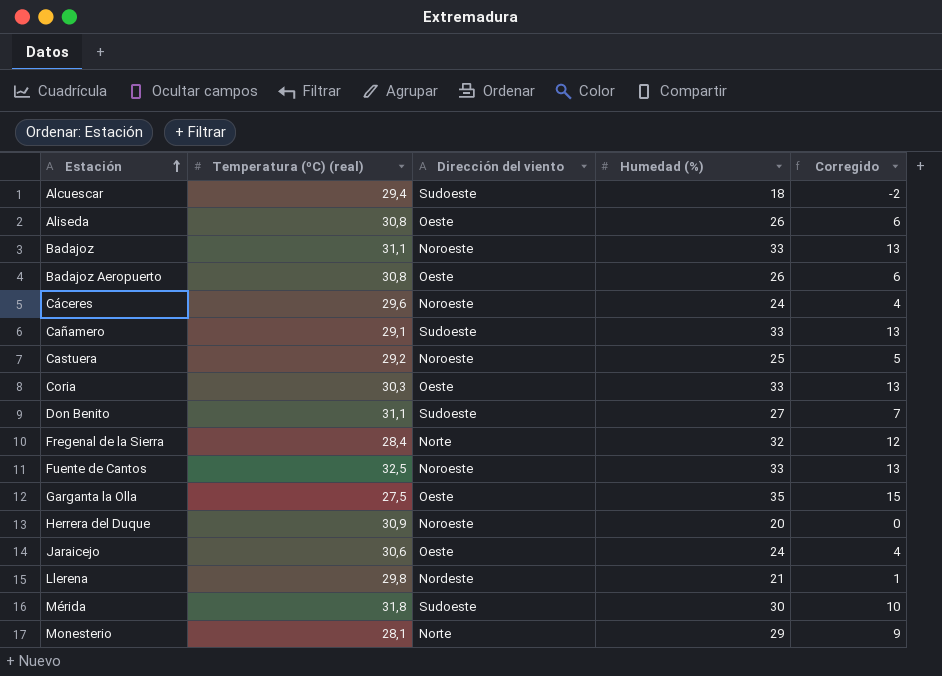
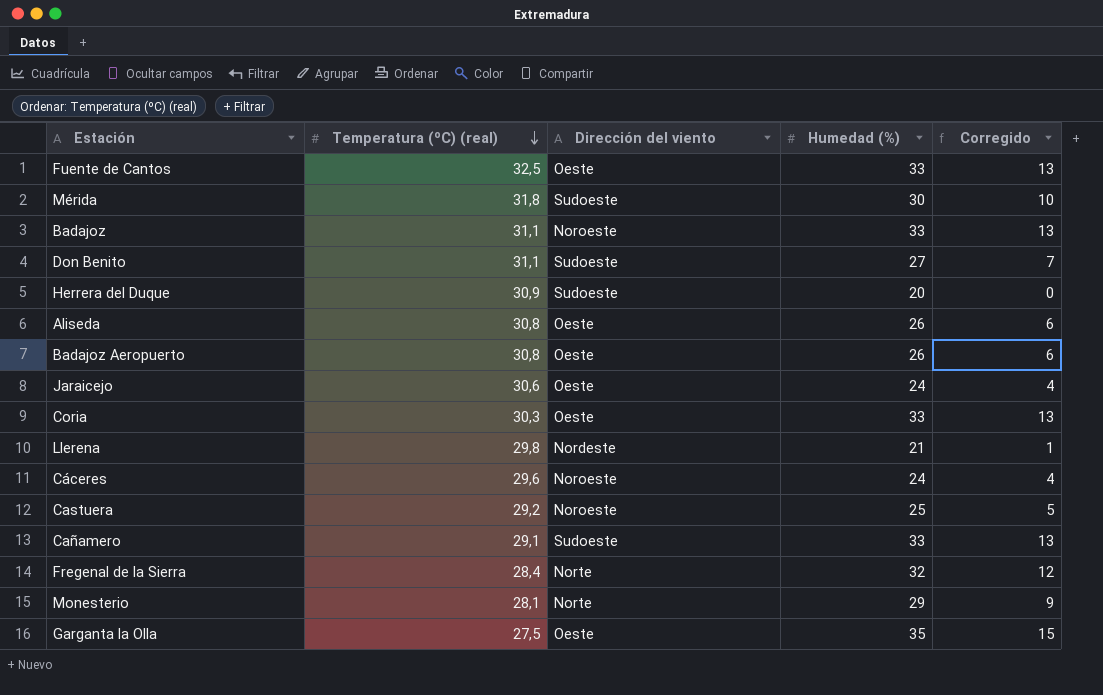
row order: Estación ascending -> Temperatura (ºC) (real) descending
row Alcuescar: 29,4 | Sudoeste | 18 | -2 -> none
Fuente de Cantos | Dirección del viento: Noroeste -> Oeste
Herrera del Duque | Dirección del viento: Noroeste -> Sudoeste

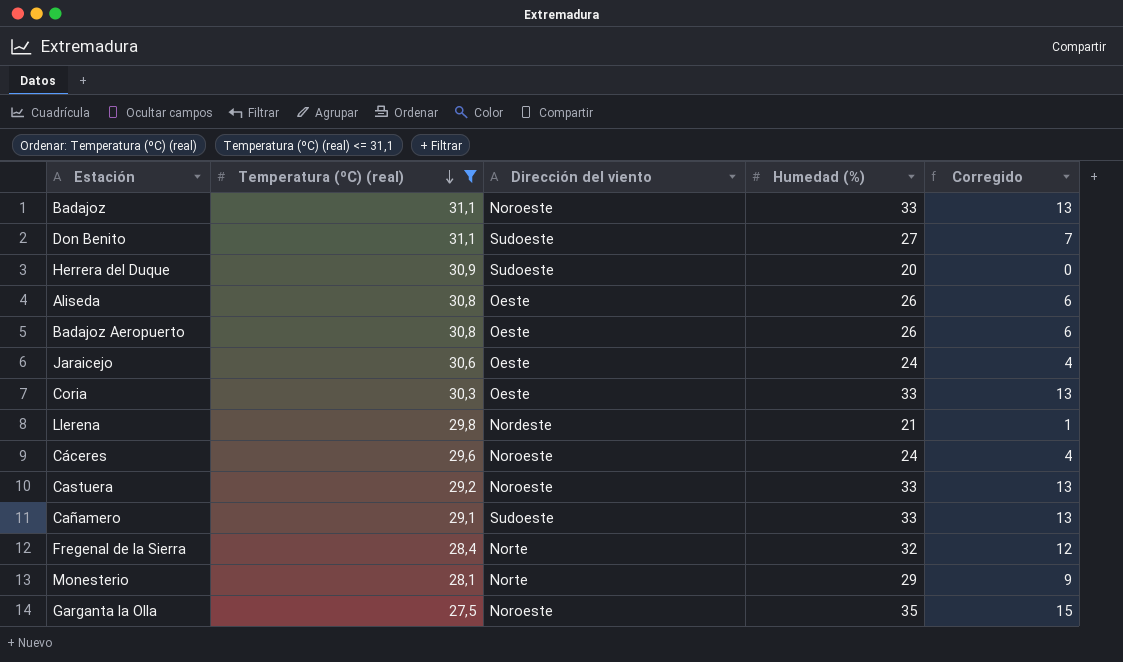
filter: none -> Temperatura (ºC) (real) <= 31,1
Castuera | Humedad (%): 25 -> 33
Castuera | Corregido: 5 -> 13
Garganta la Olla | Dirección del viento: Oeste -> Noroeste

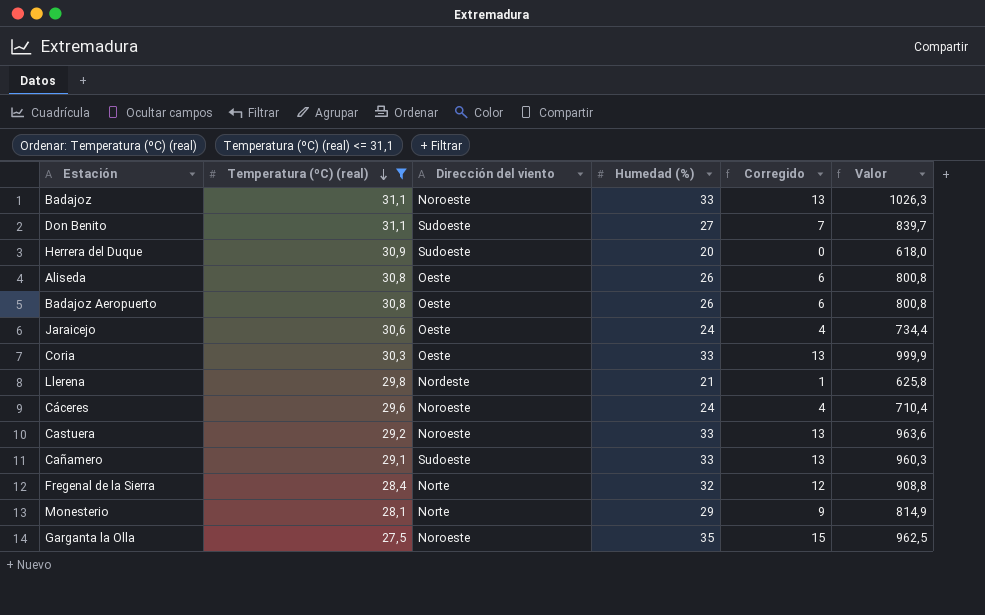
column Valor | formula: none -> [Temperatura (ºC) (real)] * [Humedad (%)]

